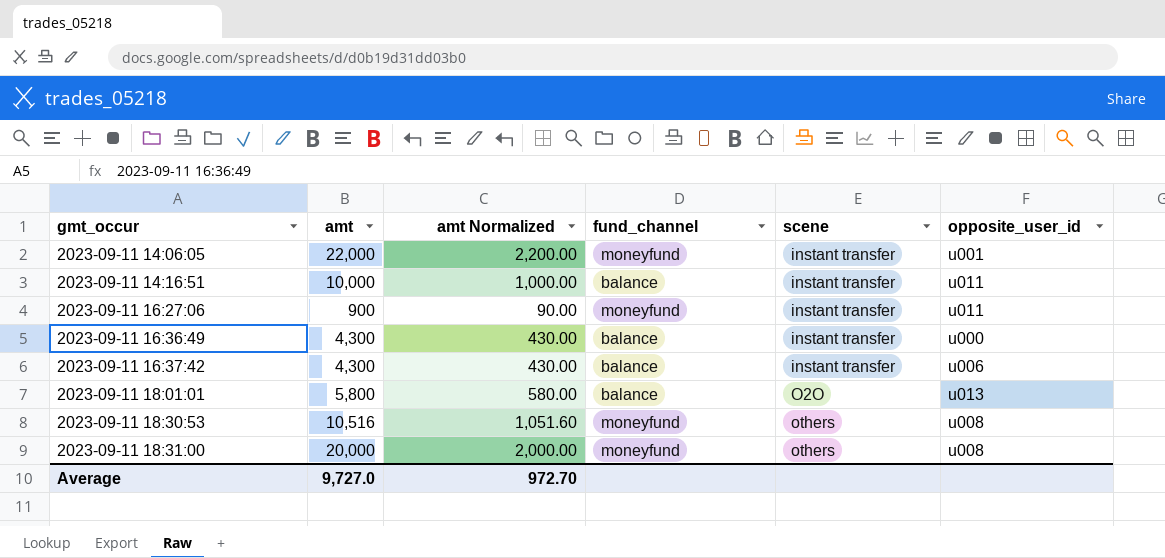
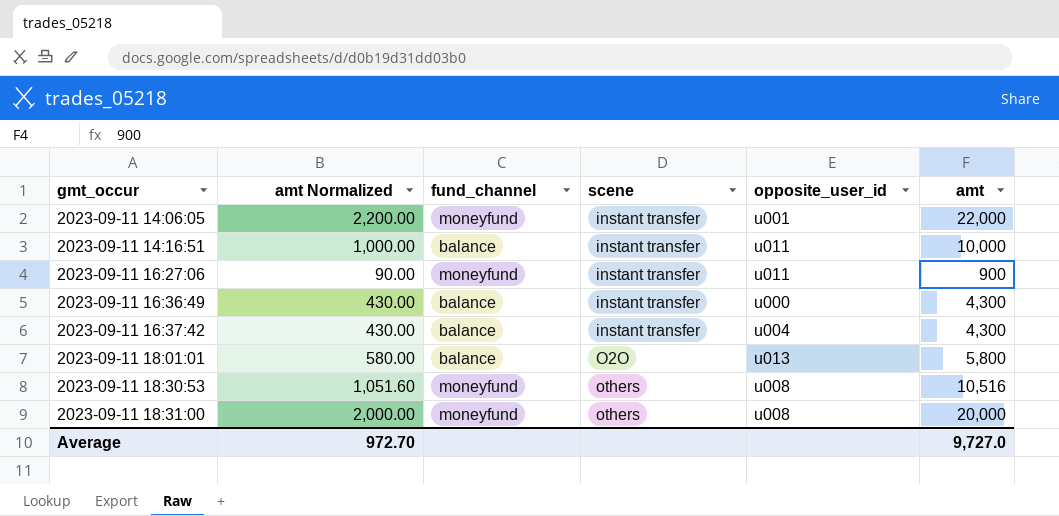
column amt | position: 2 -> 6
2023-09-11 16:37:42 | opposite_user_id: u006 -> u004

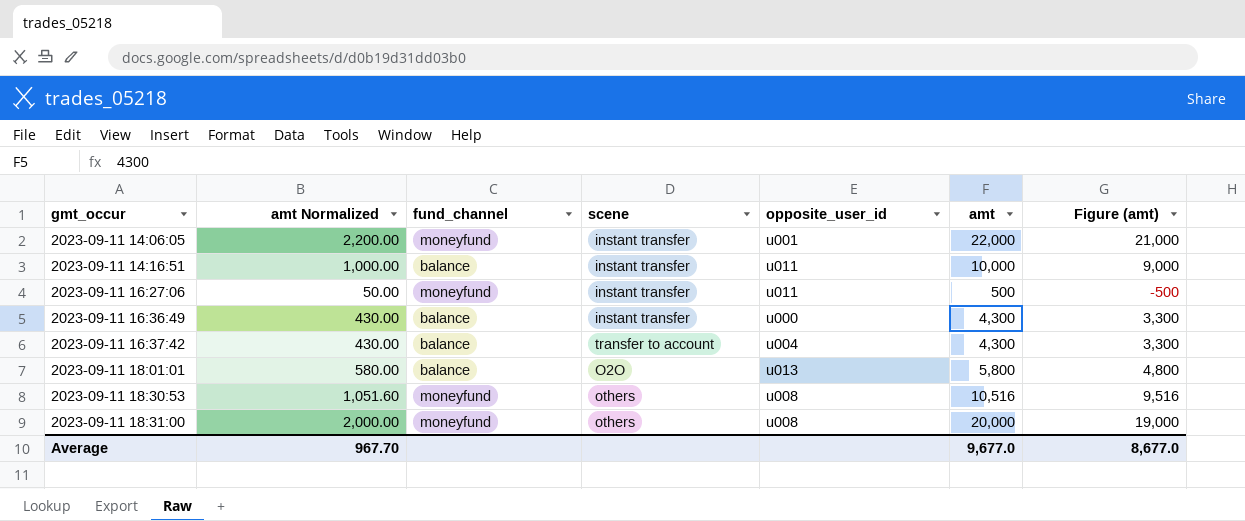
column Figure (amt) | formula: none -> [amt] - 1000
2023-09-11 16:27:06 | amt Normalized: 90.00 -> 50.00
2023-09-11 16:27:06 | amt: 900 -> 500
2023-09-11 16:37:42 | scene: instant transfer -> transfer to account
Average | amt Normalized: 972.70 -> 967.70
Average | amt: 9,727.0 -> 9,677.0

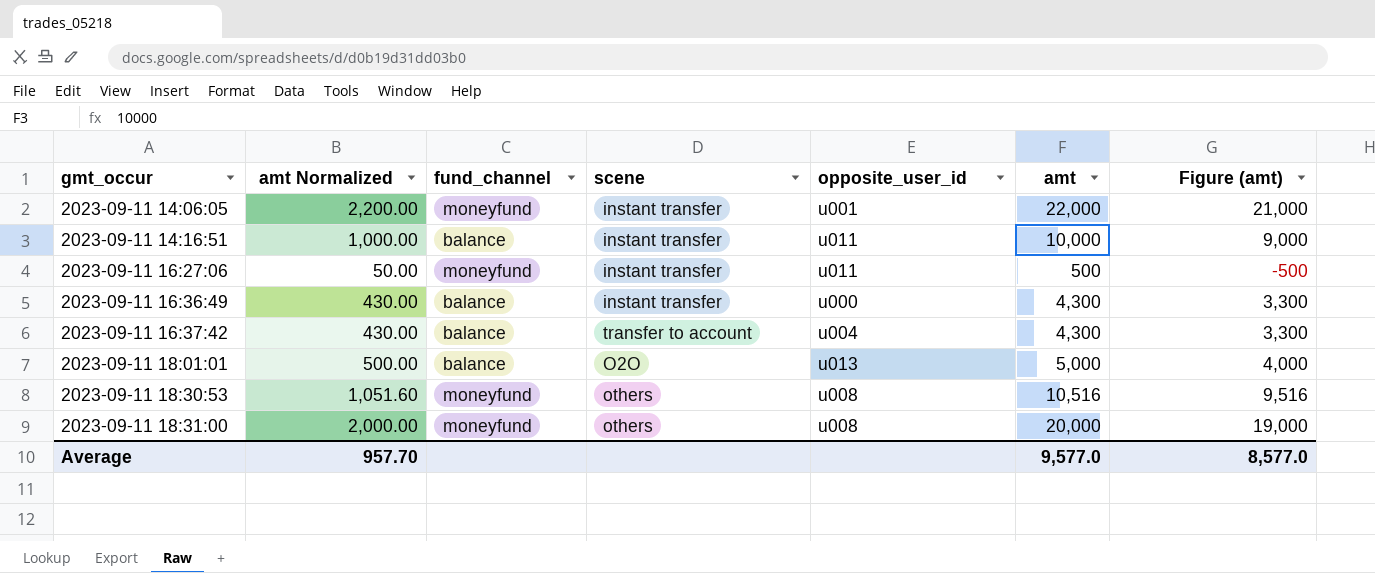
2023-09-11 18:01:01 | amt Normalized: 580.00 -> 500.00
2023-09-11 18:01:01 | amt: 5,800 -> 5,000
2023-09-11 18:01:01 | Figure (amt): 4,800 -> 4,000
Average | amt Normalized: 967.70 -> 957.70
Average | amt: 9,677.0 -> 9,577.0
Average | Figure (amt): 8,677.0 -> 8,577.0

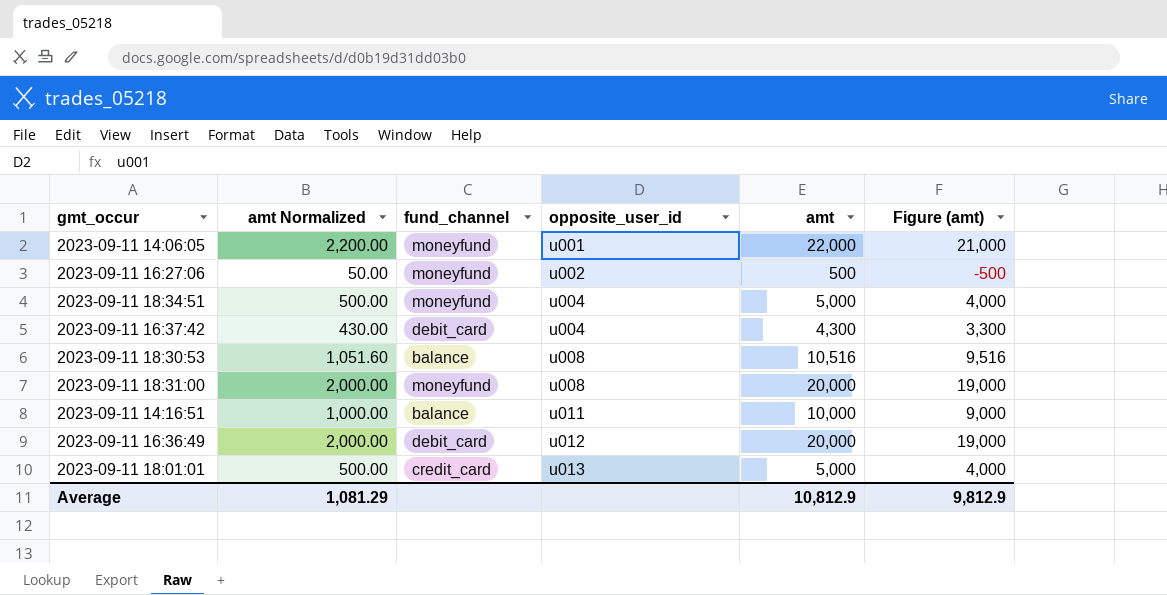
row order: gmt_occur ascending -> opposite_user_id ascending
column scene | position: 4 -> none
2023-09-11 16:27:06 | opposite_user_id: u011 -> u002
row 2023-09-11 18:34:51: none -> 500.00 | moneyfund | u004 | 5,000 | 4,000
2023-09-11 16:37:42 | fund_channel: balance -> debit_card
2023-09-11 18:30:53 | fund_channel: moneyfund -> balance
2023-09-11 16:36:49 | amt Normalized: 430.00 -> 2,000.00
2023-09-11 16:36:49 | fund_channel: balance -> debit_card
2023-09-11 16:36:49 | opposite_user_id: u000 -> u012
2023-09-11 16:36:49 | amt: 4,300 -> 20,000
2023-09-11 16:36:49 | Figure (amt): 3,300 -> 19,000
2023-09-11 18:01:01 | fund_channel: balance -> credit_card
Average | amt Normalized: 957.70 -> 1,081.29
Average | amt: 9,577.0 -> 10,812.9
Average | Figure (amt): 8,577.0 -> 9,812.9

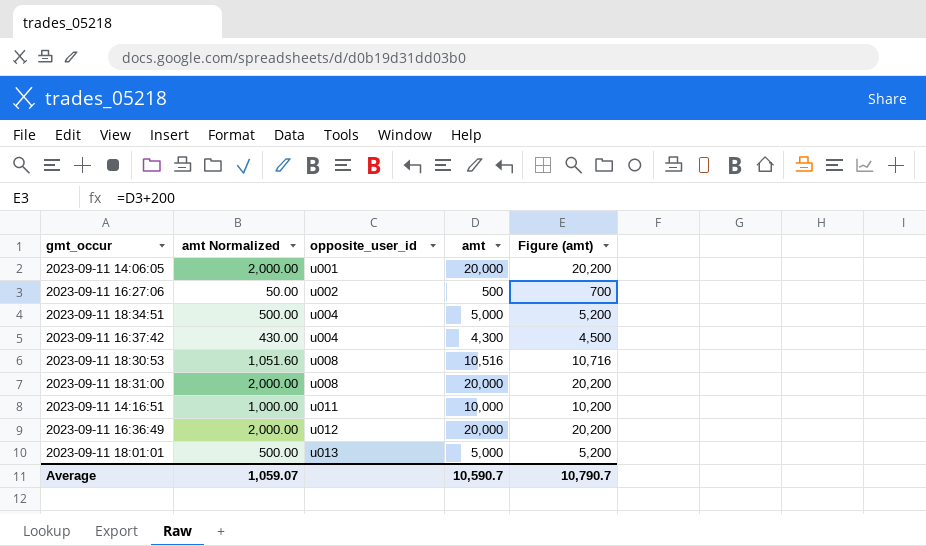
column fund_channel | position: 3 -> none
column Figure (amt) | formula: [amt] - 1000 -> [amt] + 200
2023-09-11 14:06:05 | amt Normalized: 2,200.00 -> 2,000.00
2023-09-11 14:06:05 | amt: 22,000 -> 20,000
Average | amt Normalized: 1,081.29 -> 1,059.07
Average | amt: 10,812.9 -> 10,590.7
Average | Figure (amt): 9,812.9 -> 10,790.7

